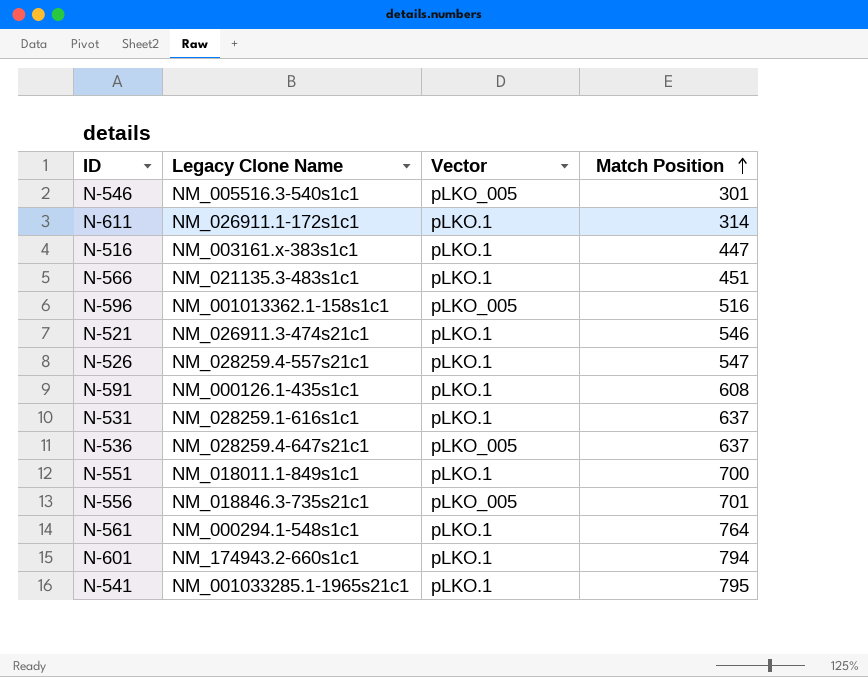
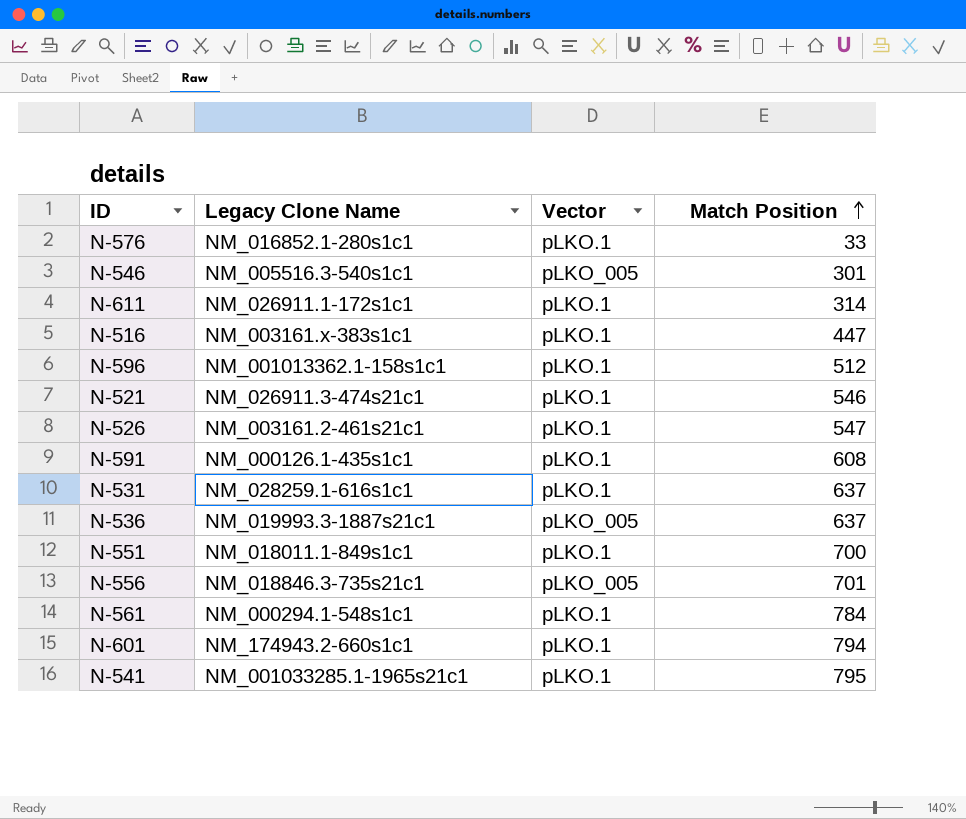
row N-566: NM_021135.3-483s1c1 | pLKO.1 | 451 -> none
row N-576: none -> NM_016852.1-280s1c1 | pLKO.1 | 33
N-596 | Vector: pLKO_005 -> pLKO.1
N-596 | Match Position: 516 -> 512
N-526 | Legacy Clone Name: NM_028259.4-557s21c1 -> NM_003161.2-461s21c1
N-536 | Legacy Clone Name: NM_028259.4-647s21c1 -> NM_019993.3-1887s21c1
N-561 | Match Position: 764 -> 784

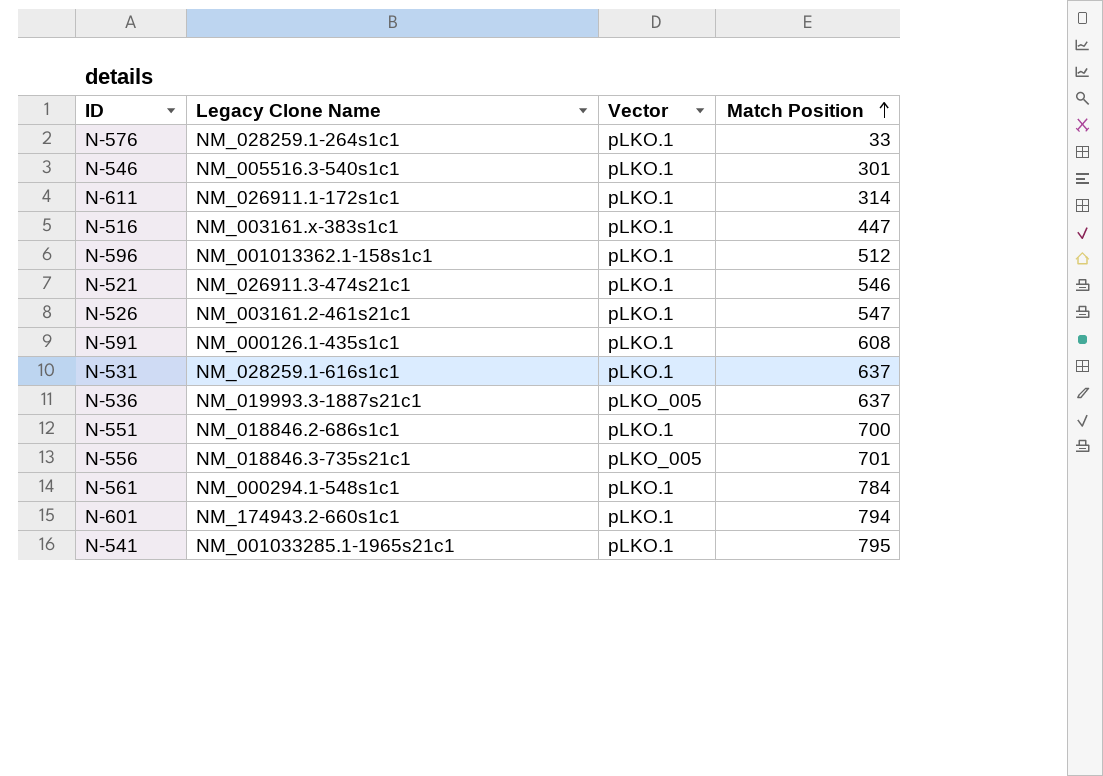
N-576 | Legacy Clone Name: NM_016852.1-280s1c1 -> NM_028259.1-264s1c1
N-546 | Vector: pLKO_005 -> pLKO.1
N-551 | Legacy Clone Name: NM_018011.1-849s1c1 -> NM_018846.2-686s1c1

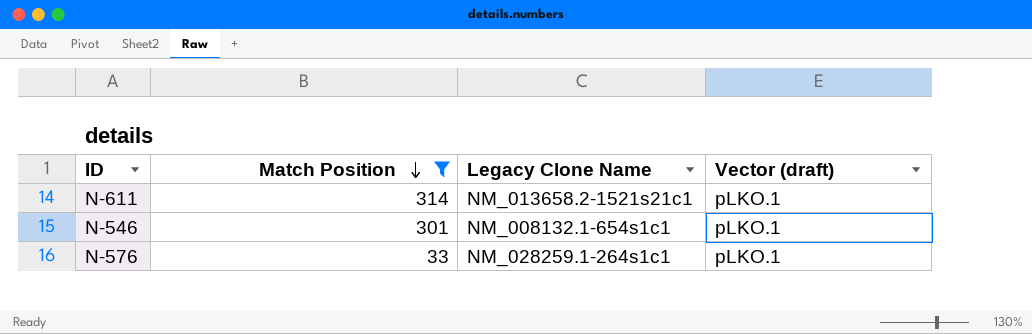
filter: none -> Match Position <= 314
row order: Match Position ascending -> Match Position descending
column Match Position | position: 4 -> 2
column name: Vector -> Vector (draft)
N-611 | Legacy Clone Name: NM_026911.1-172s1c1 -> NM_013658.2-1521s21c1
N-546 | Legacy Clone Name: NM_005516.3-540s1c1 -> NM_008132.1-654s1c1

